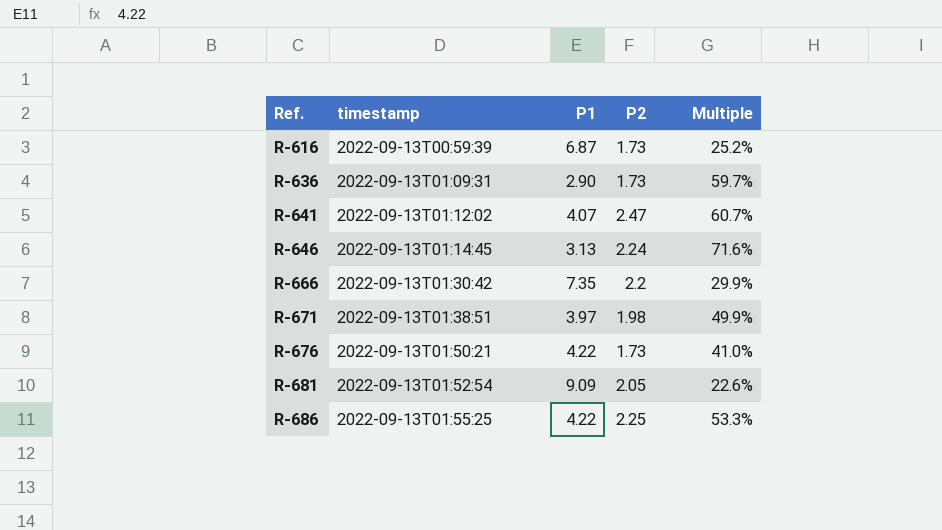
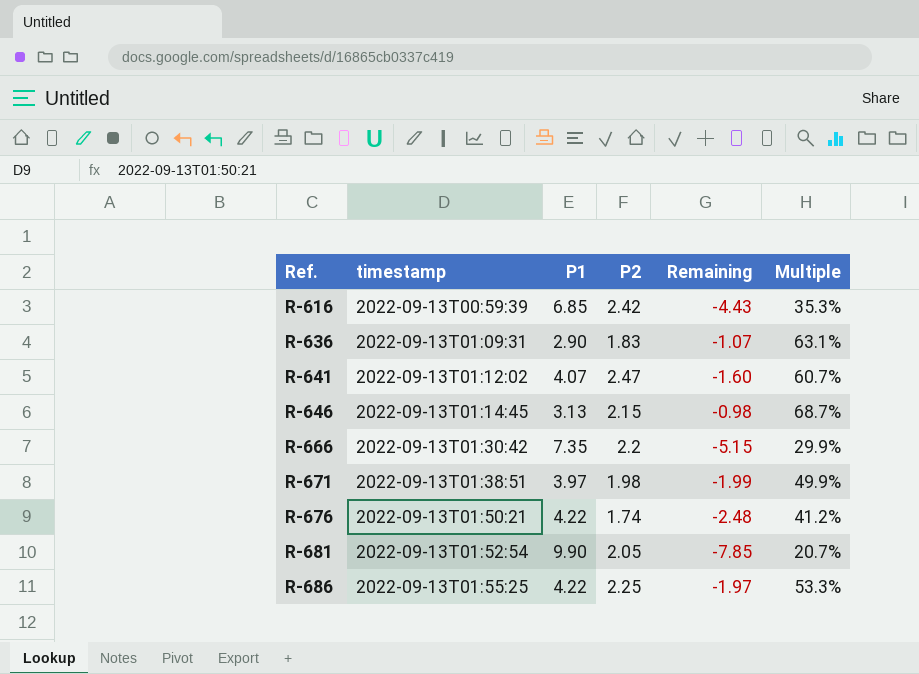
column Remaining | formula: none -> [P2] - [P1]
R-616 | P1: 6.87 -> 6.85
R-616 | P2: 1.73 -> 2.42
R-616 | Multiple: 25.2% -> 35.3%
R-636 | P2: 1.73 -> 1.83
R-636 | Multiple: 59.7% -> 63.1%
R-646 | P2: 2.24 -> 2.15
R-646 | Multiple: 71.6% -> 68.7%
R-676 | P2: 1.73 -> 1.74
R-676 | Multiple: 41.0% -> 41.2%
R-681 | P1: 9.09 -> 9.90
R-681 | Multiple: 22.6% -> 20.7%

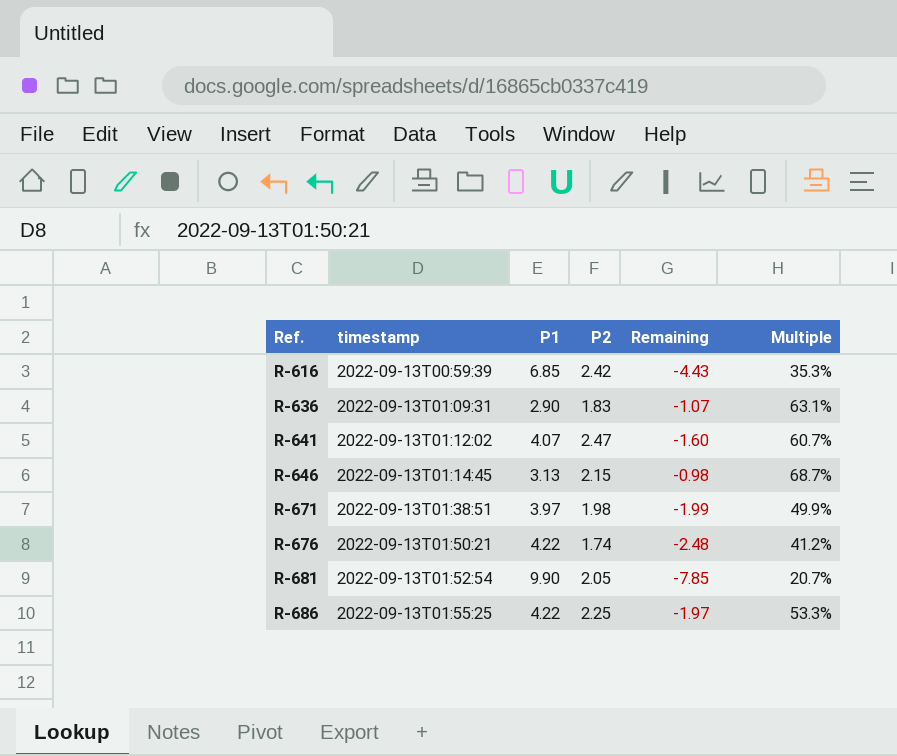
row R-666: 2022-09-13T01:30:42 | 7.35 | 2.2 | -5.15 | 29.9% -> none

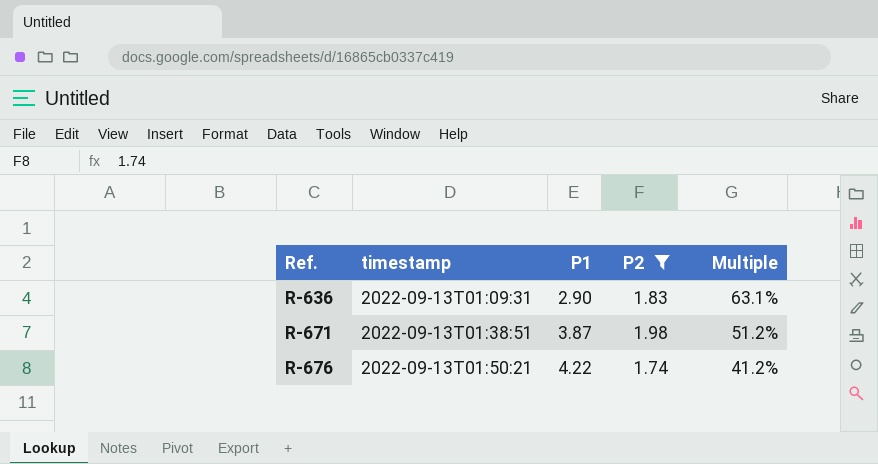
filter: none -> P2 <= 1.98
column Remaining | formula: [P2] - [P1] -> none
R-671 | P1: 3.97 -> 3.87
R-671 | Multiple: 49.9% -> 51.2%

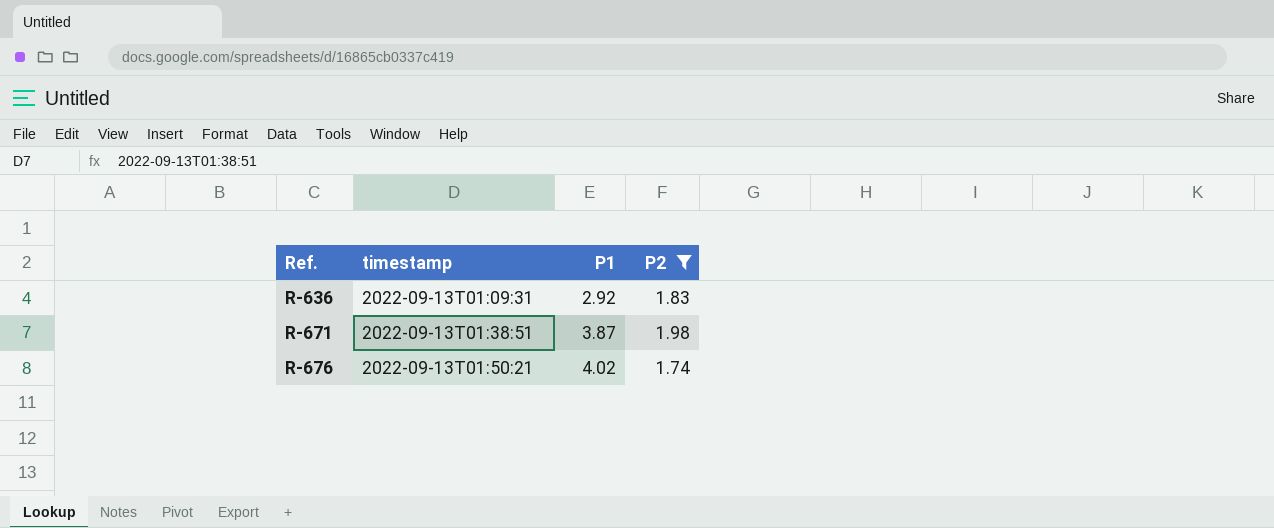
column Multiple | formula: [P2] / [P1] -> none
R-636 | P1: 2.90 -> 2.92
R-676 | P1: 4.22 -> 4.02

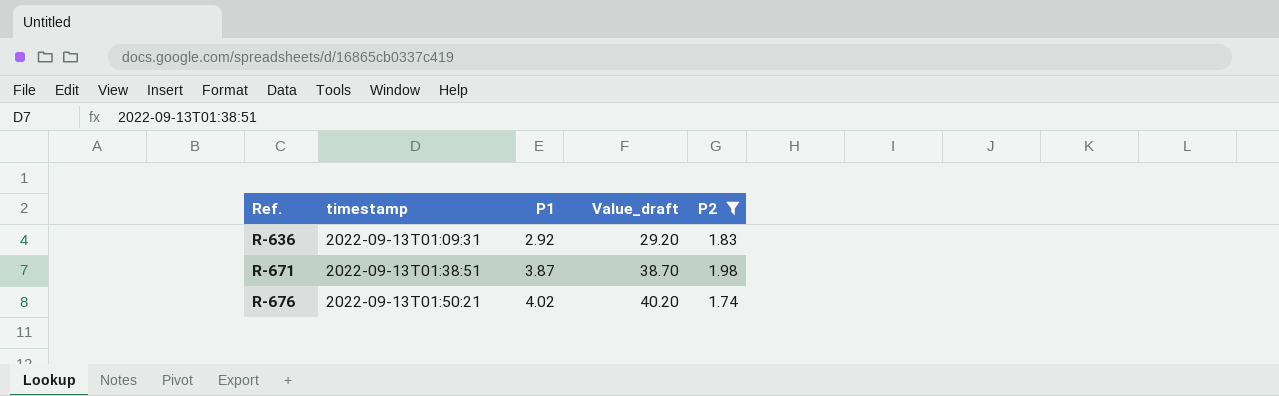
column Value_draft | formula: none -> [P1] * 10

